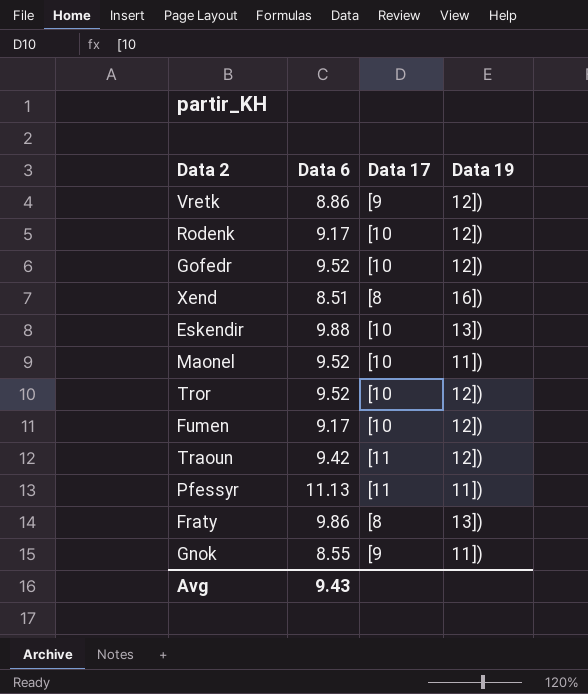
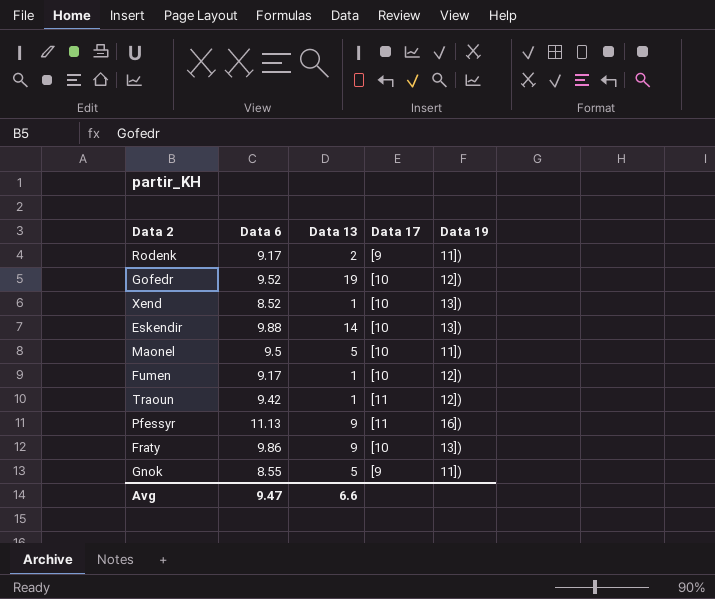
column Data 13 | position: none -> 3
row Vretk: 8.86 | [9 | 12]) -> none
row Tror: 9.52 | [10 | 12]) -> none
Rodenk | Data 17: [10 -> [9
Rodenk | Data 19: 12]) -> 11])
Xend | Data 6: 8.51 -> 8.52
Xend | Data 17: [8 -> [10
Xend | Data 19: 16]) -> 13])
Maonel | Data 6: 9.52 -> 9.5
Pfessyr | Data 19: 11]) -> 16])
Fraty | Data 17: [8 -> [10
Avg | Data 6: 9.43 -> 9.47

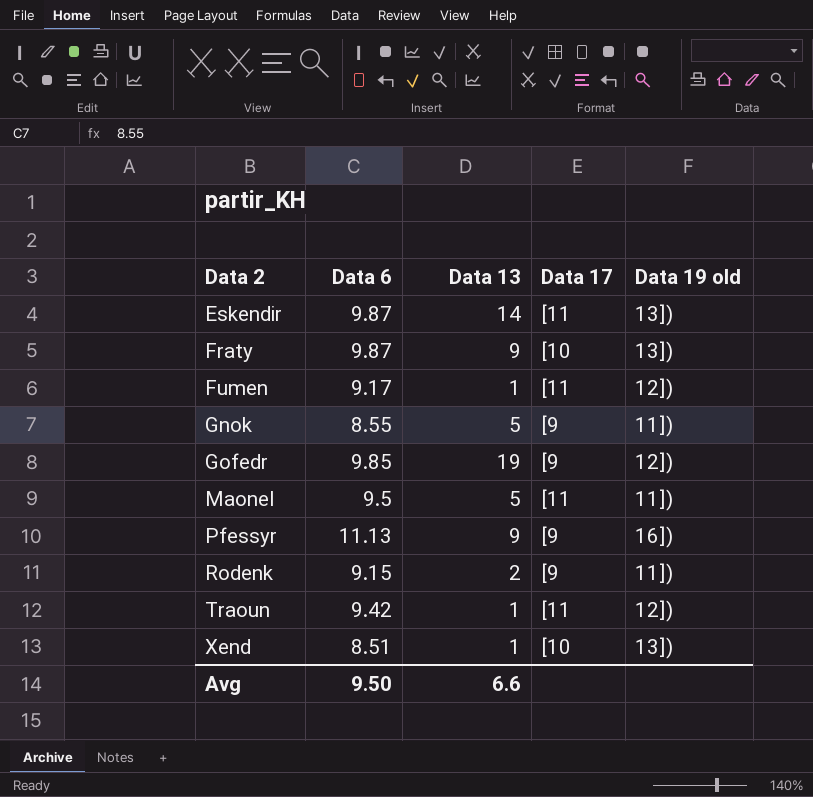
row order: none -> Data 2 ascending
column name: Data 19 -> Data 19 old
Eskendir | Data 6: 9.88 -> 9.87
Eskendir | Data 17: [10 -> [11
Fraty | Data 6: 9.86 -> 9.87
Fumen | Data 17: [10 -> [11
Gofedr | Data 6: 9.52 -> 9.85
Gofedr | Data 17: [10 -> [9
Maonel | Data 17: [10 -> [11
Pfessyr | Data 17: [11 -> [9
Rodenk | Data 6: 9.17 -> 9.15
Xend | Data 6: 8.52 -> 8.51
Avg | Data 6: 9.47 -> 9.50

